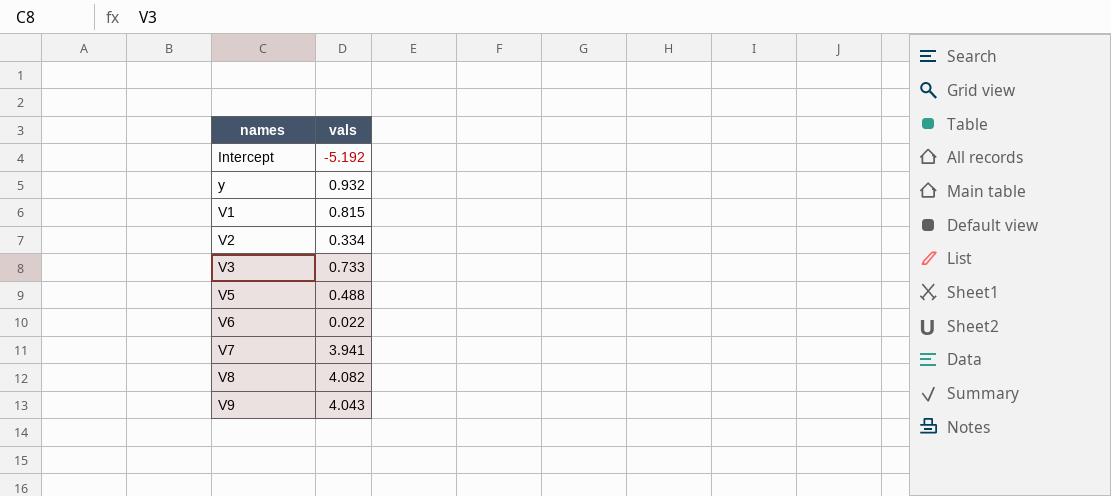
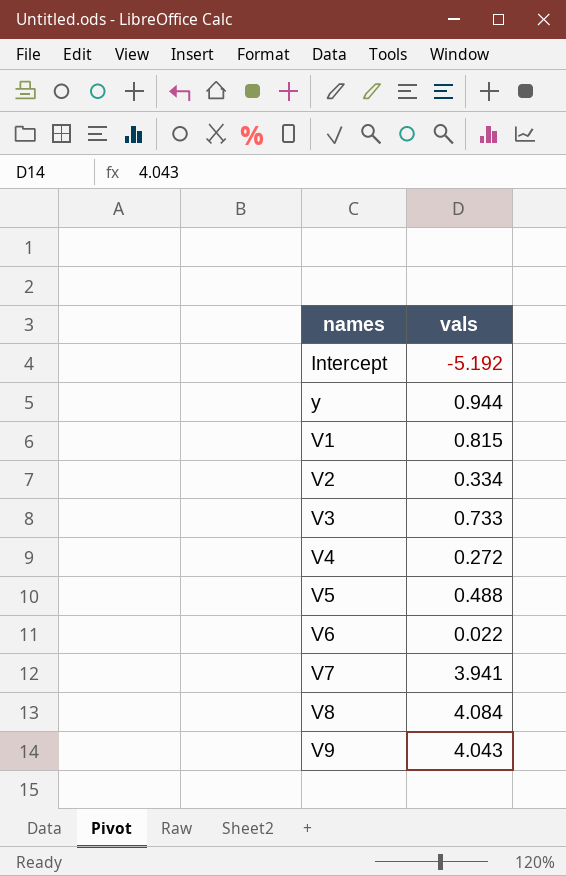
y | vals: 0.932 -> 0.944
row V4: none -> 0.272
V8 | vals: 4.082 -> 4.084

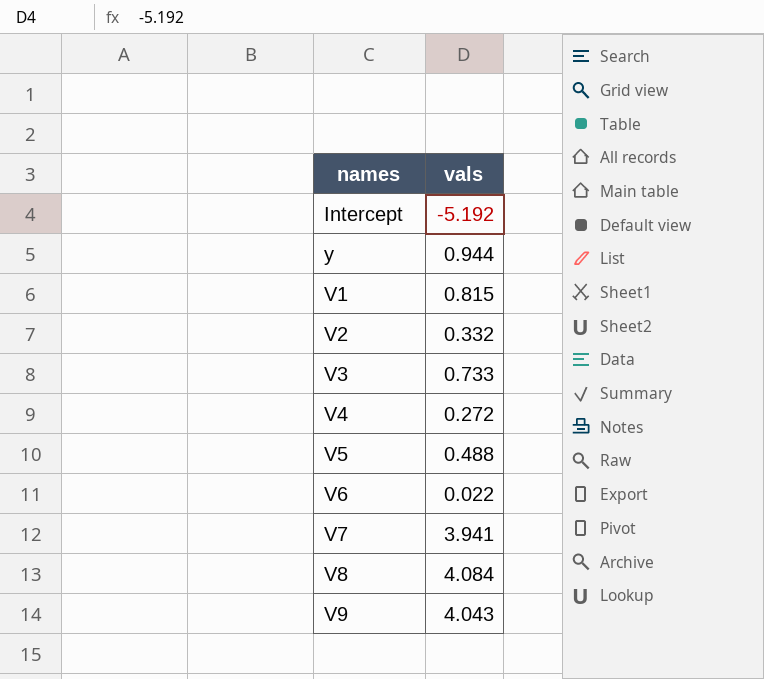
V2 | vals: 0.334 -> 0.332

